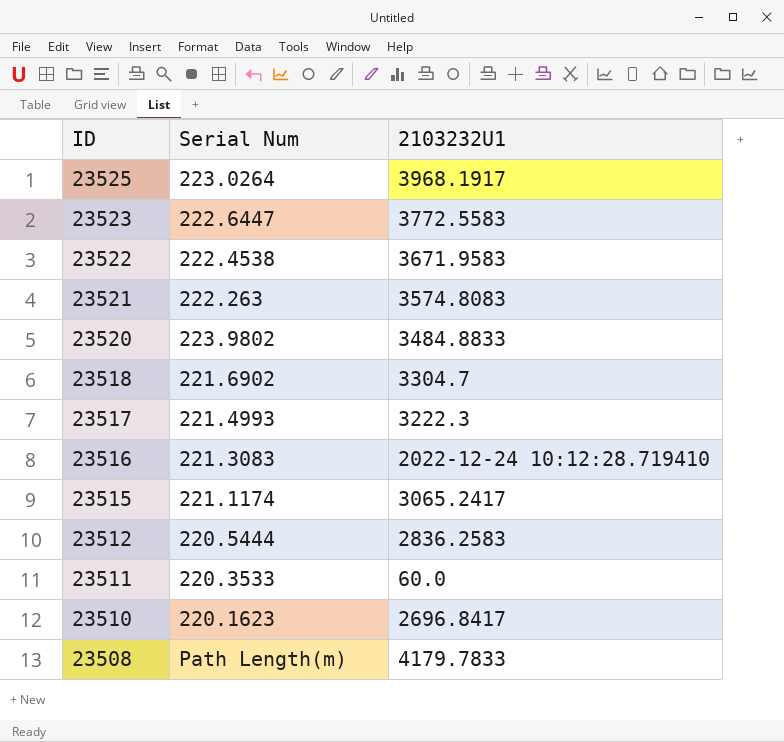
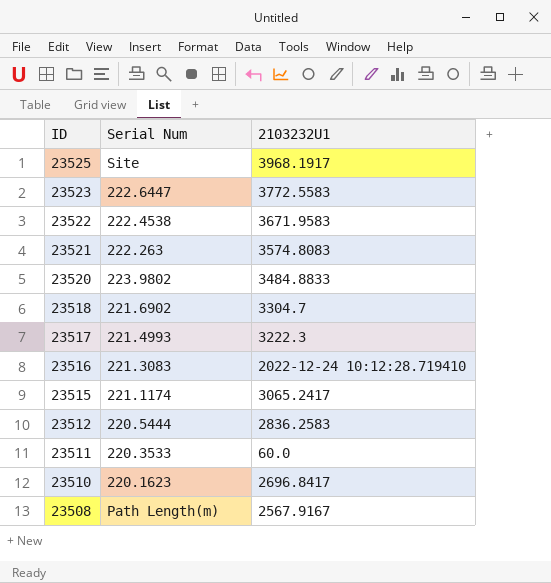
23525 | Serial Num: 223.0264 -> Site
23508 | 2103232U1: 4179.7833 -> 2567.9167

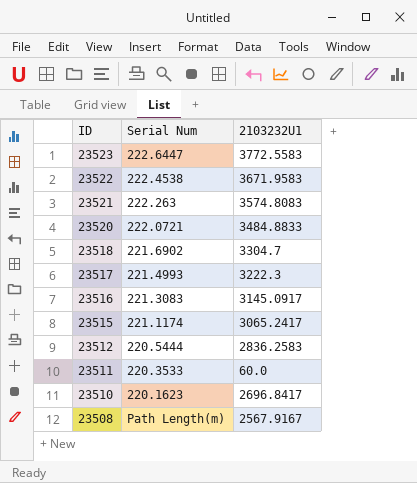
row 23525: Site | 3968.1917 -> none
23520 | Serial Num: 223.9802 -> 222.0721
23516 | 2103232U1: 2022-12-24 10:12:28.719410 -> 3145.0917

